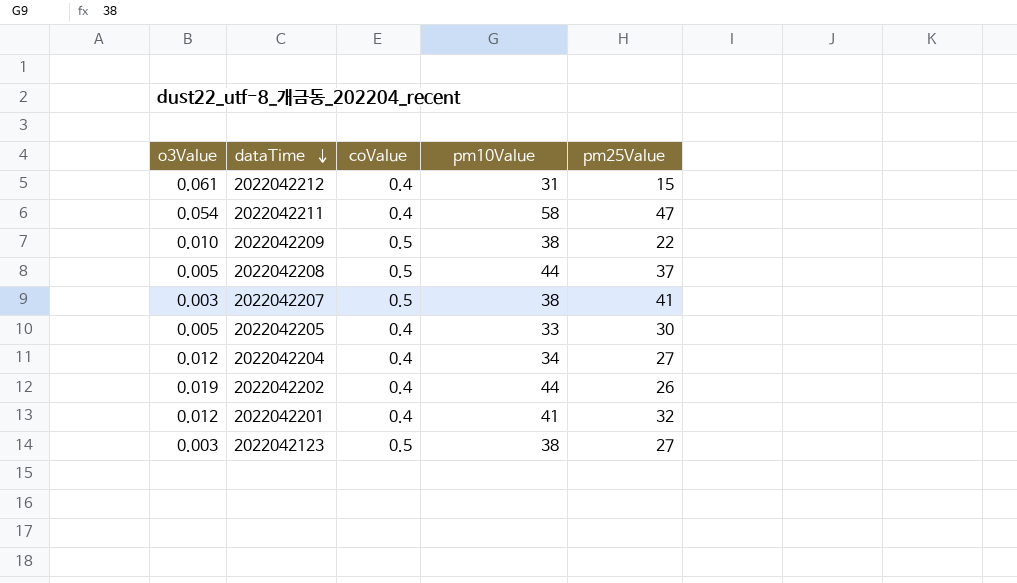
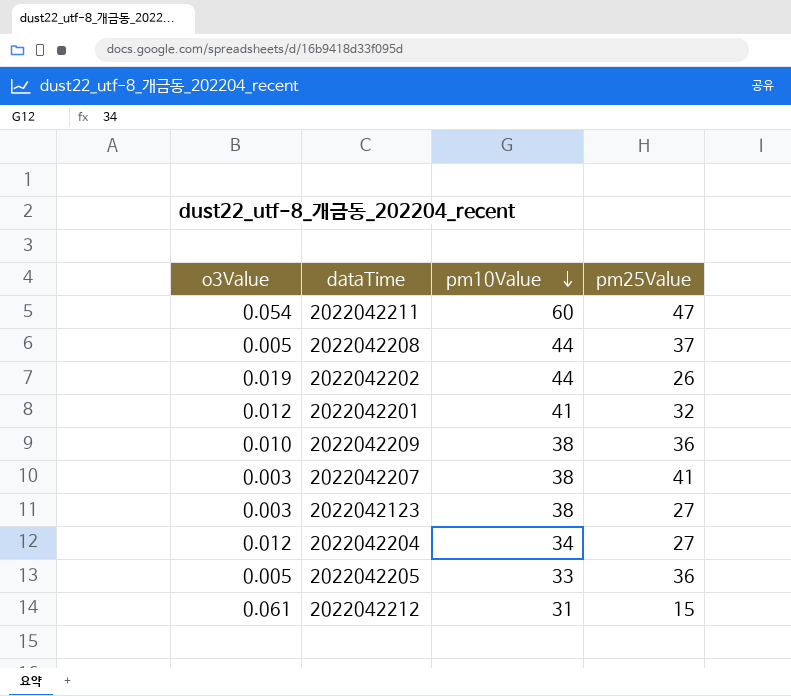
row order: dataTime descending -> pm10Value descending
column coValue | position: 3 -> none
2022042211 | pm10Value: 58 -> 60
2022042209 | pm25Value: 22 -> 36
2022042205 | pm25Value: 30 -> 36

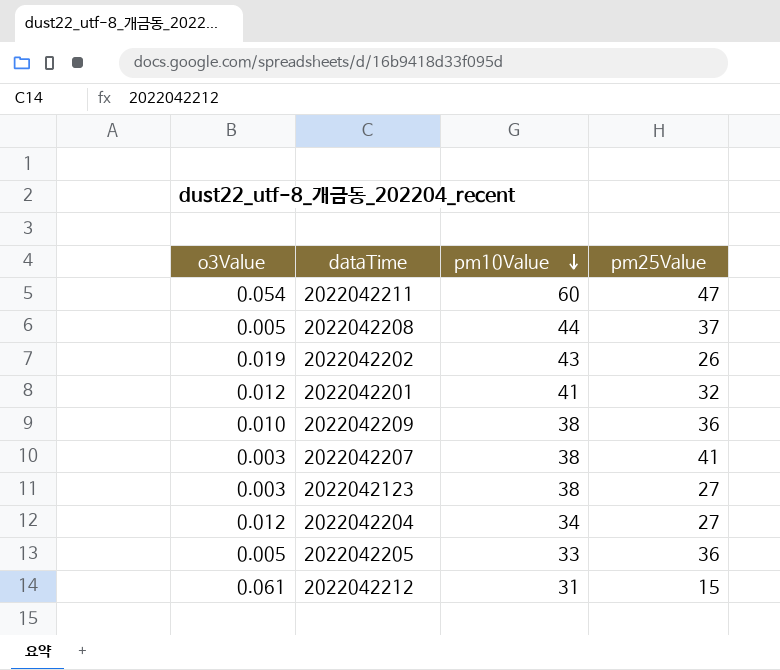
2022042202 | pm10Value: 44 -> 43

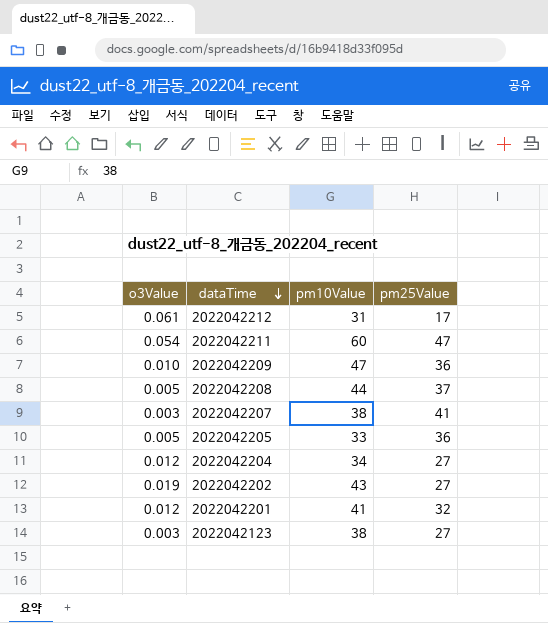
row order: pm10Value descending -> dataTime descending
2022042212 | pm25Value: 15 -> 17
2022042209 | pm10Value: 38 -> 47
2022042202 | pm25Value: 26 -> 27

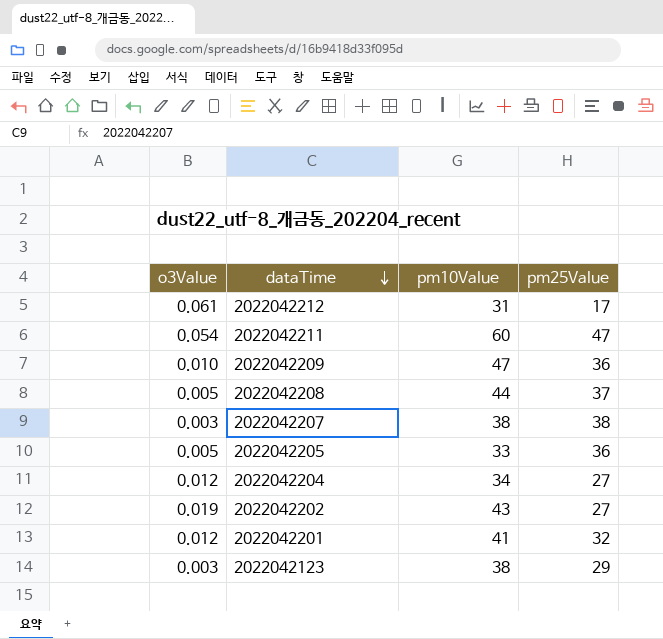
2022042207 | pm25Value: 41 -> 38
2022042123 | pm25Value: 27 -> 29

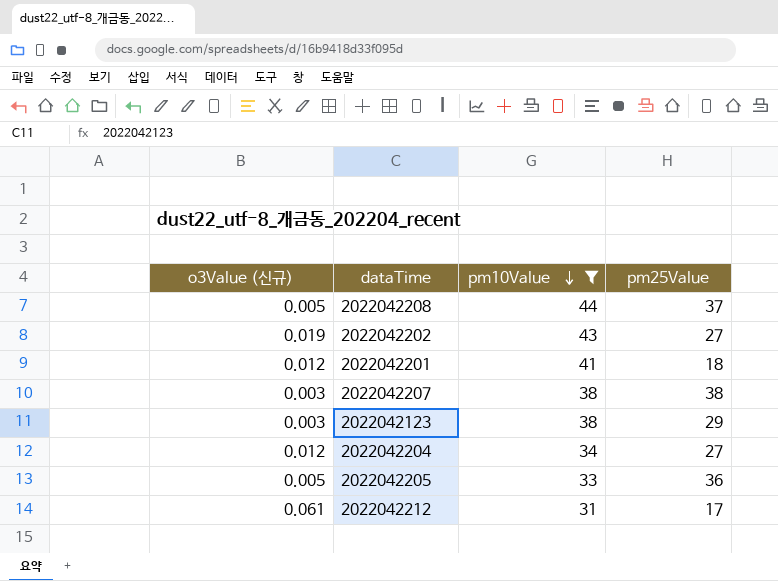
filter: none -> pm10Value <= 44
row order: dataTime descending -> pm10Value descending
column name: o3Value -> o3Value (신규)
2022042201 | pm25Value: 32 -> 18

